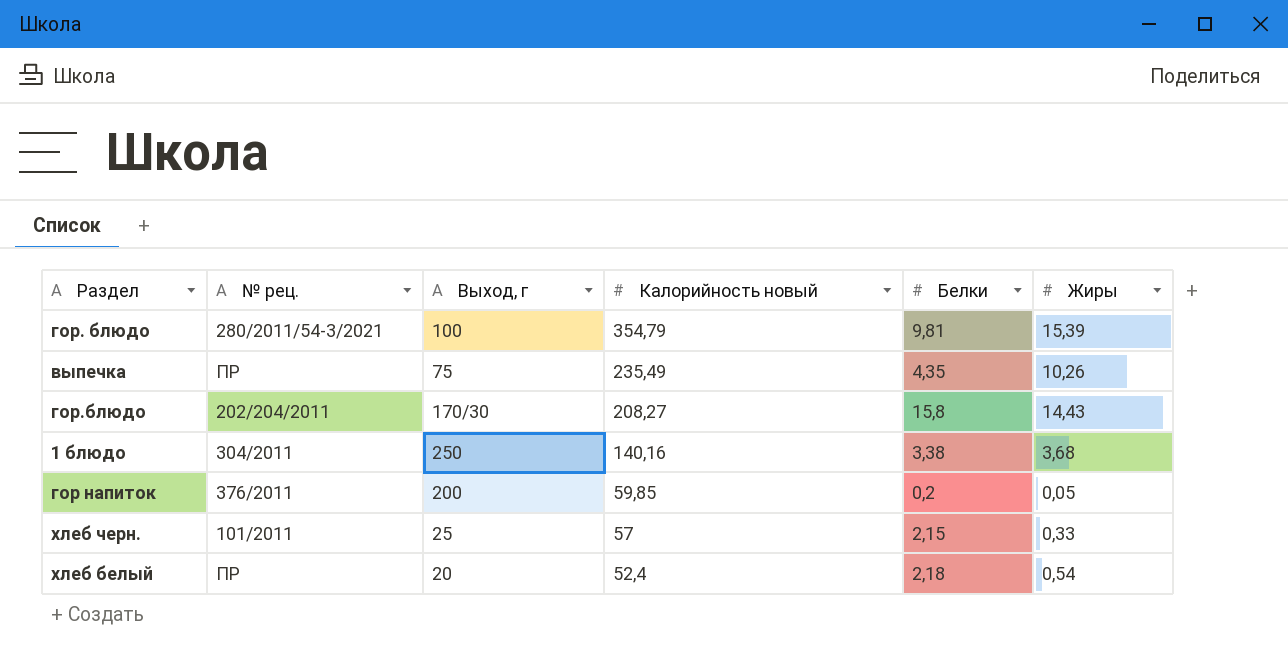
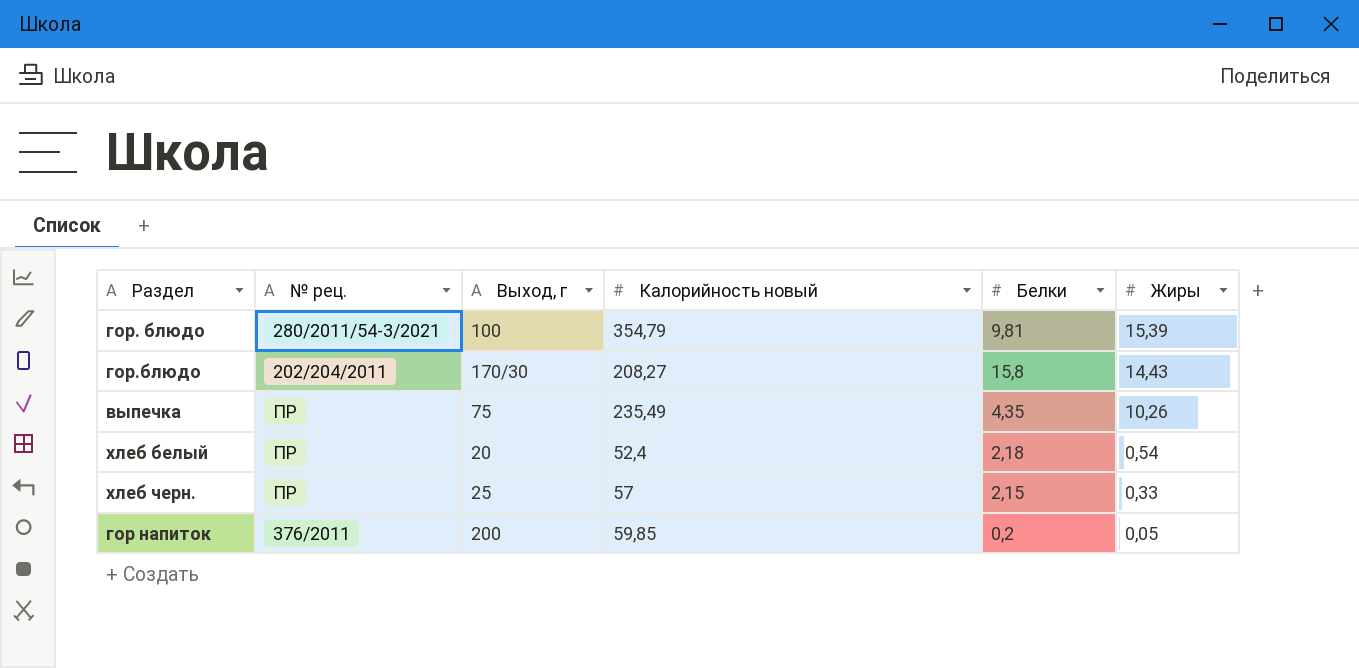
row order: Калорийность новый descending -> Жиры descending
row 1 блюдо: 304/2011 | 250 | 140,16 | 3,38 | 3,68 -> none
хлеб черн. | № рец.: 101/2011 -> ПР

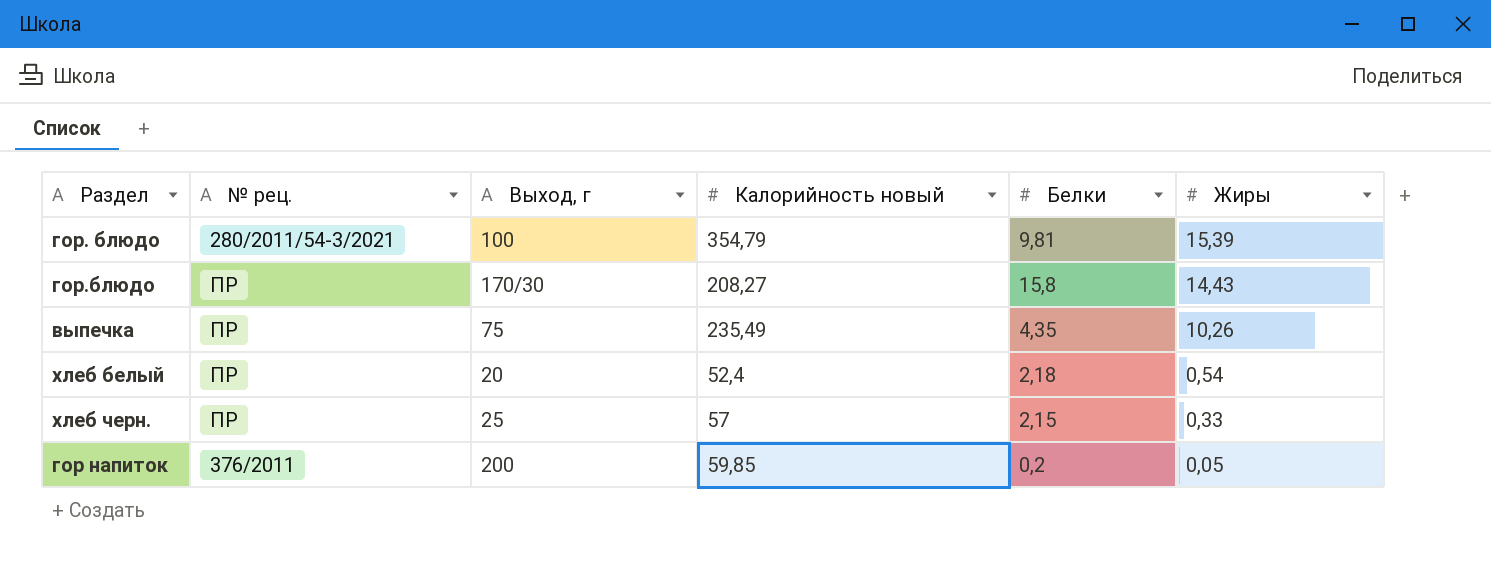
гор.блюдо | № рец.: 202/204/2011 -> ПР

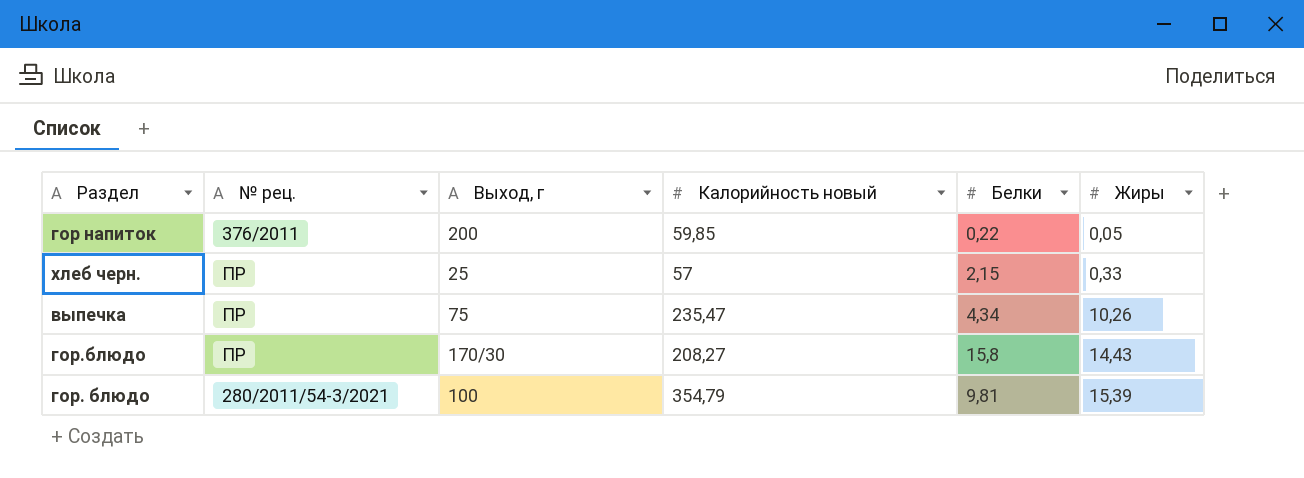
row order: Жиры descending -> Жиры ascending
row хлеб белый: ПР | 20 | 52,4 | 2,18 | 0,54 -> none
гор напиток | Белки: 0,2 -> 0,22
выпечка | Калорийность новый: 235,49 -> 235,47
выпечка | Белки: 4,35 -> 4,34

